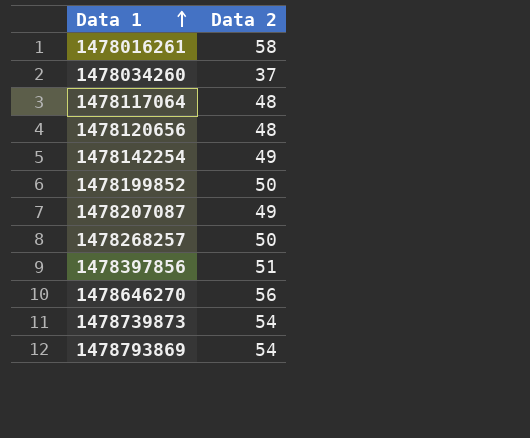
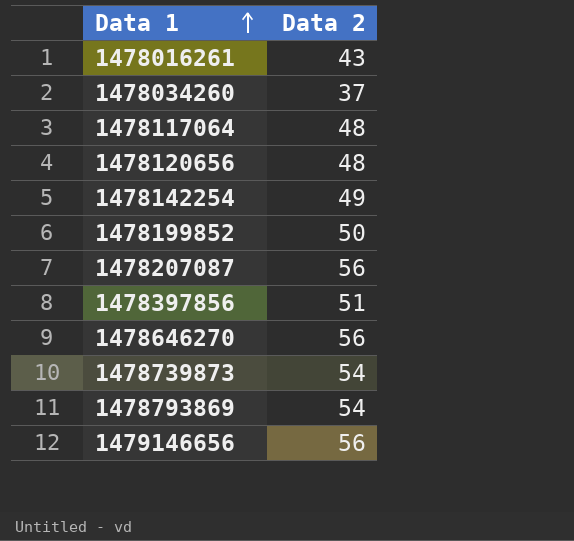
row 1478268257: 50 -> none
1478016261 | Data 2: 58 -> 43
1478207087 | Data 2: 49 -> 56
row 1479146656: none -> 56

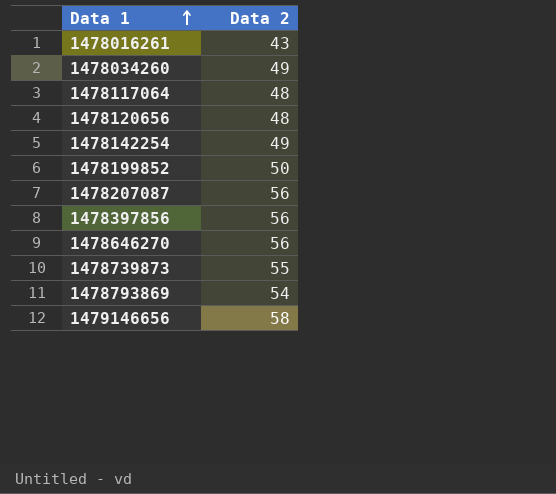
1478034260 | Data 2: 37 -> 49
1478397856 | Data 2: 51 -> 56
1478739873 | Data 2: 54 -> 55
1479146656 | Data 2: 56 -> 58

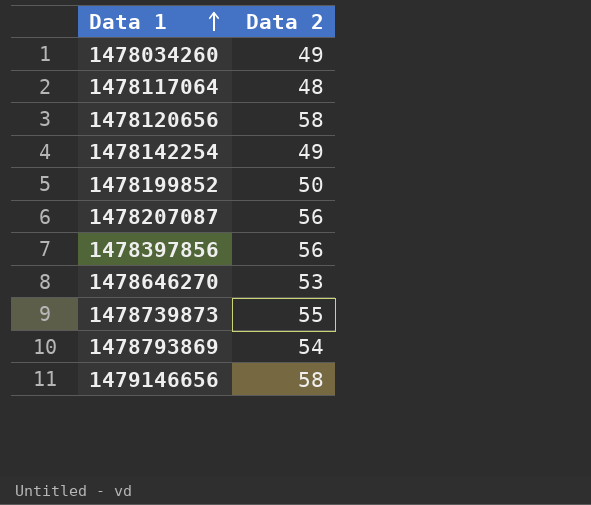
row 1478016261: 43 -> none
1478120656 | Data 2: 48 -> 58
1478646270 | Data 2: 56 -> 53

